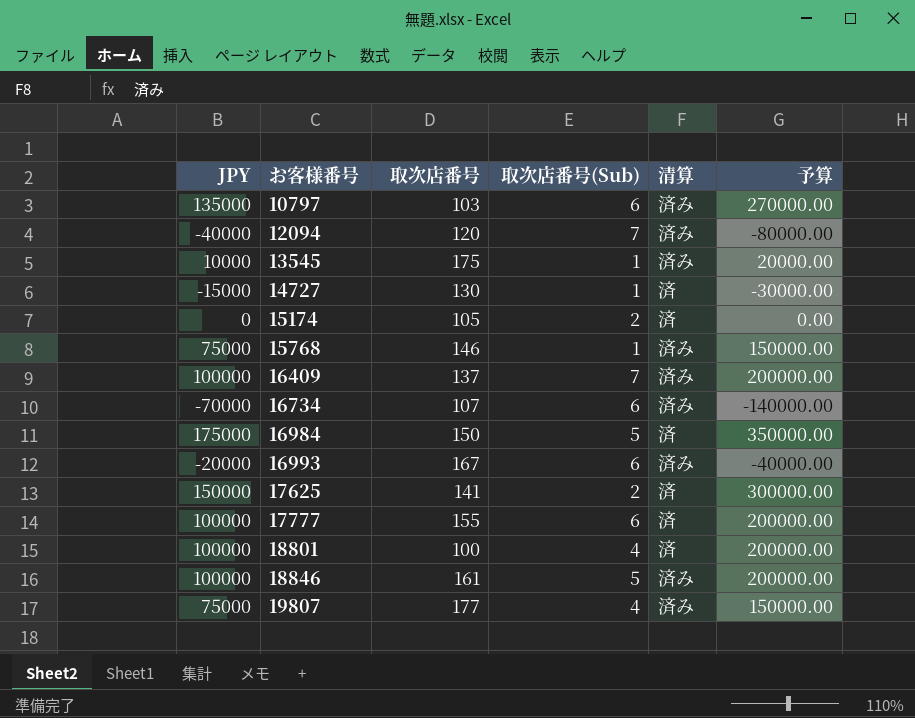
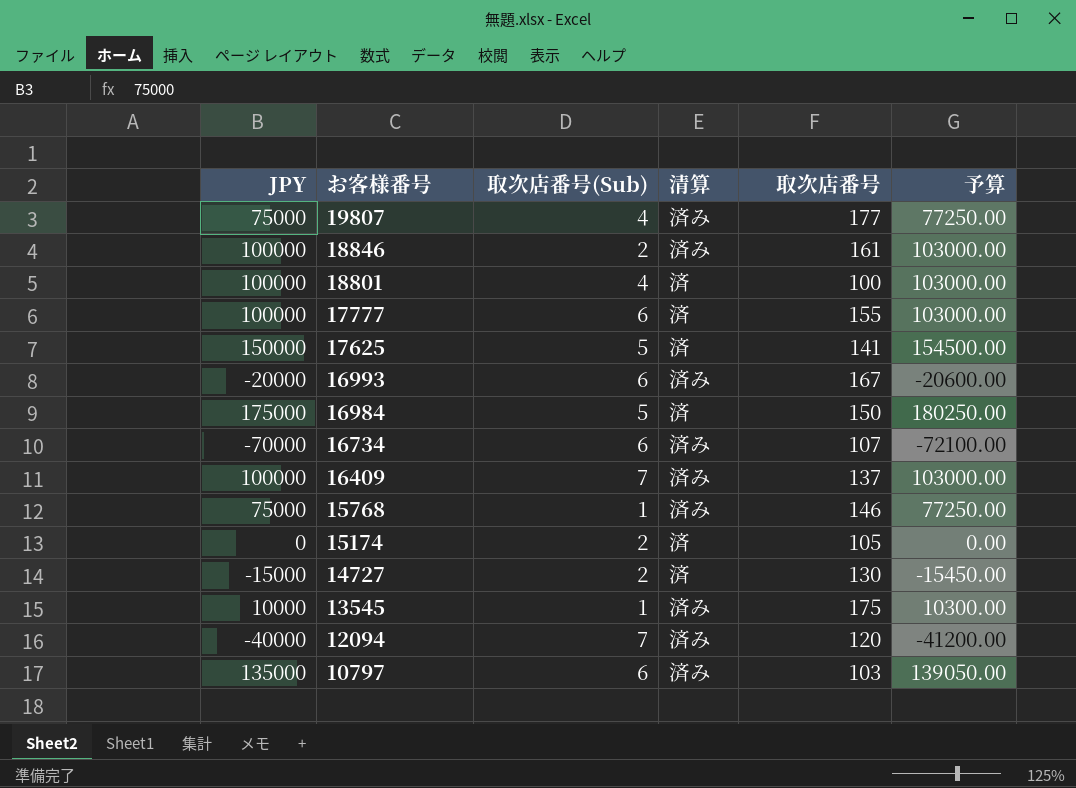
row order: お客様番号 ascending -> お客様番号 descending
column 取次店番号 | position: 3 -> 5
column 予算 | formula: [JPY] * 2 -> [JPY] * 1.03
18846 | 取次店番号(Sub): 5 -> 2
17625 | 取次店番号(Sub): 2 -> 5
14727 | 取次店番号(Sub): 1 -> 2

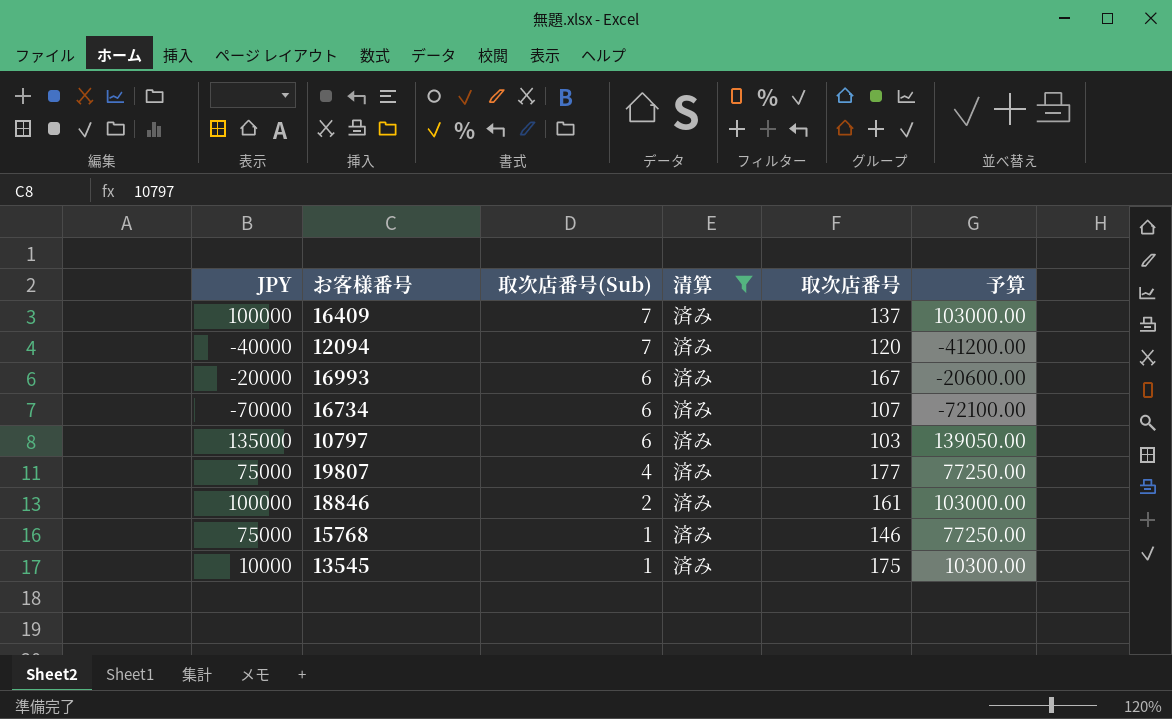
filter: none -> 清算 = 済み
row order: お客様番号 descending -> 取次店番号(Sub) descending

